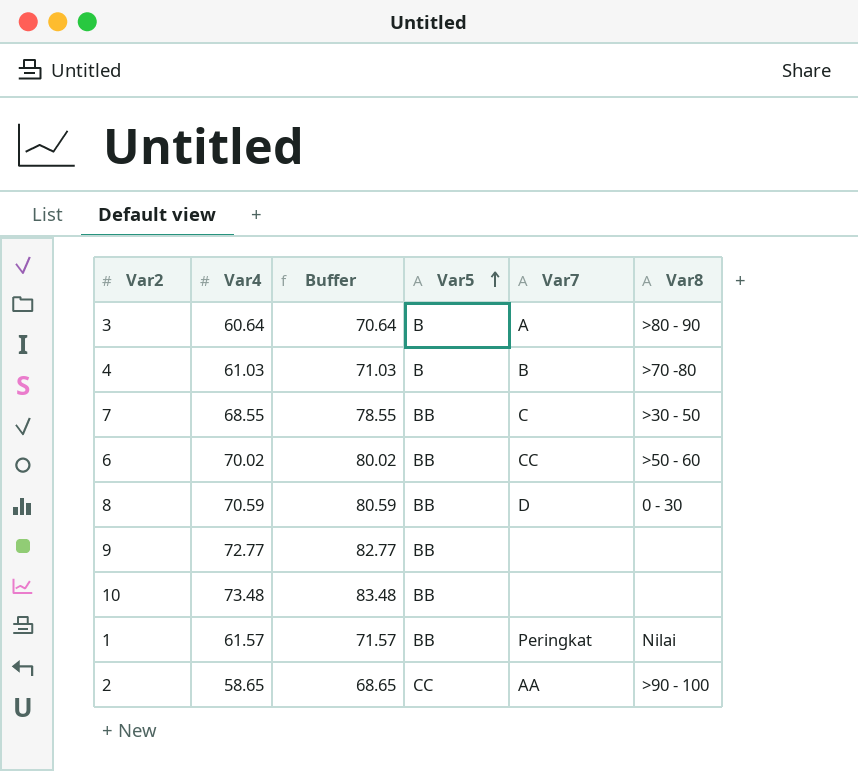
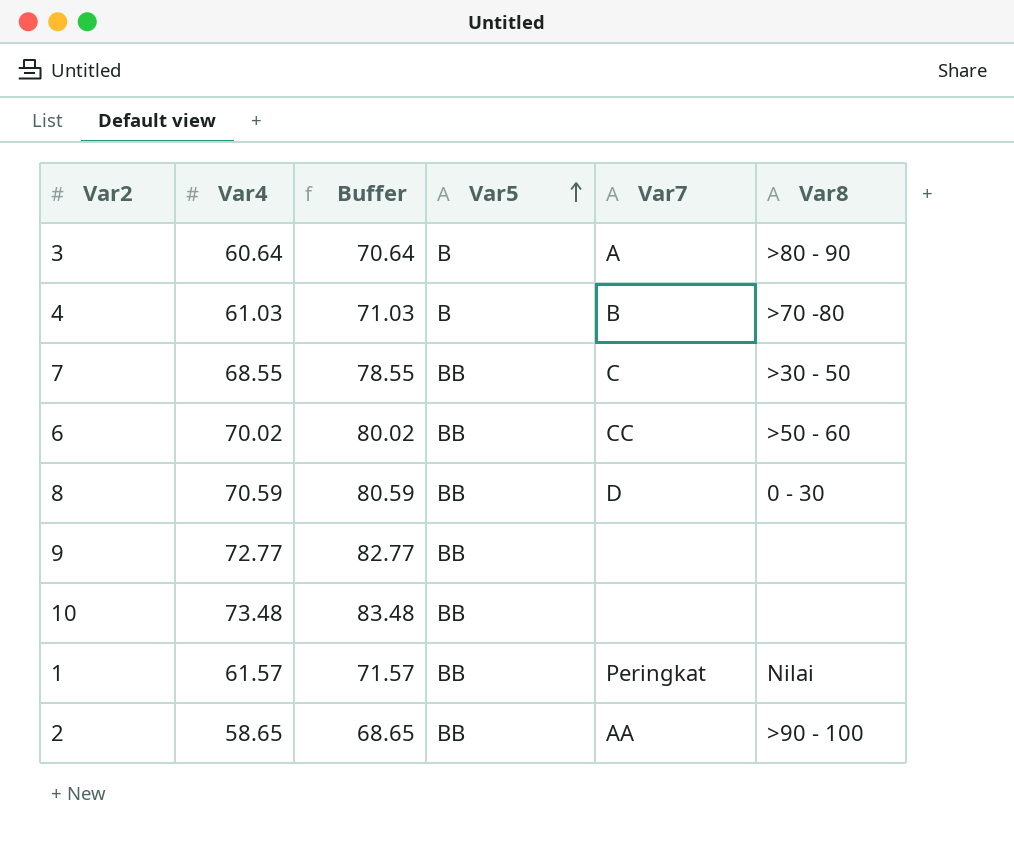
2 | Var5: CC -> BB

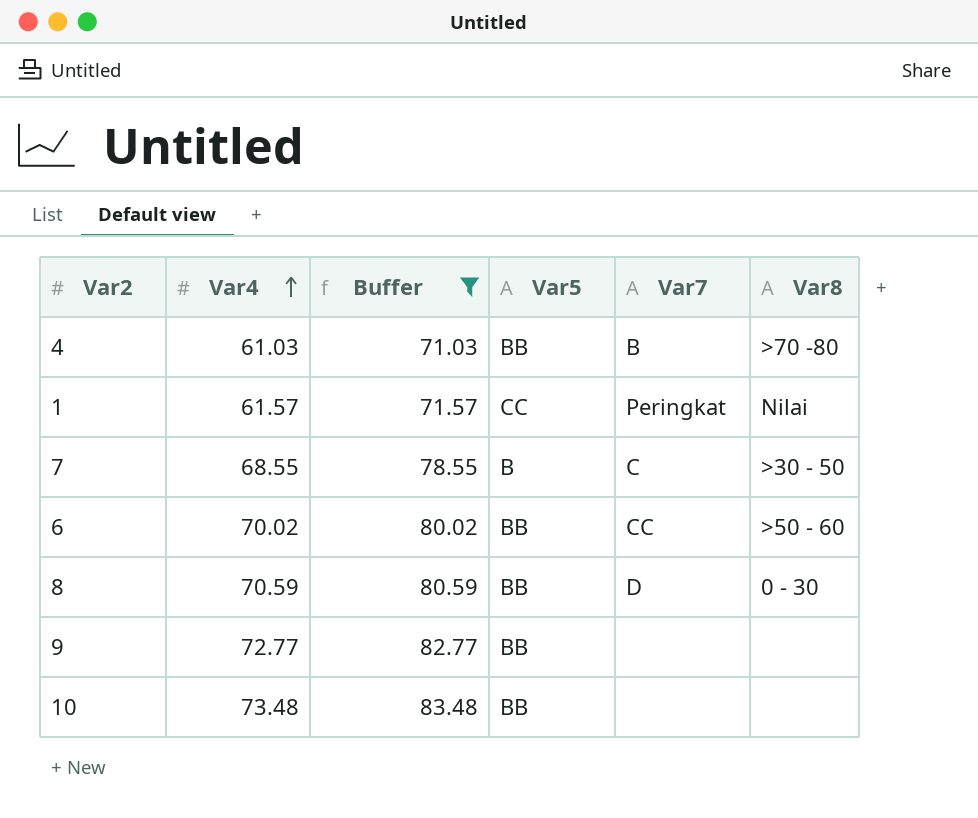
filter: none -> Buffer >= 71.03
row order: Var5 ascending -> Var4 ascending
4 | Var5: B -> BB
1 | Var5: BB -> CC
7 | Var5: BB -> B

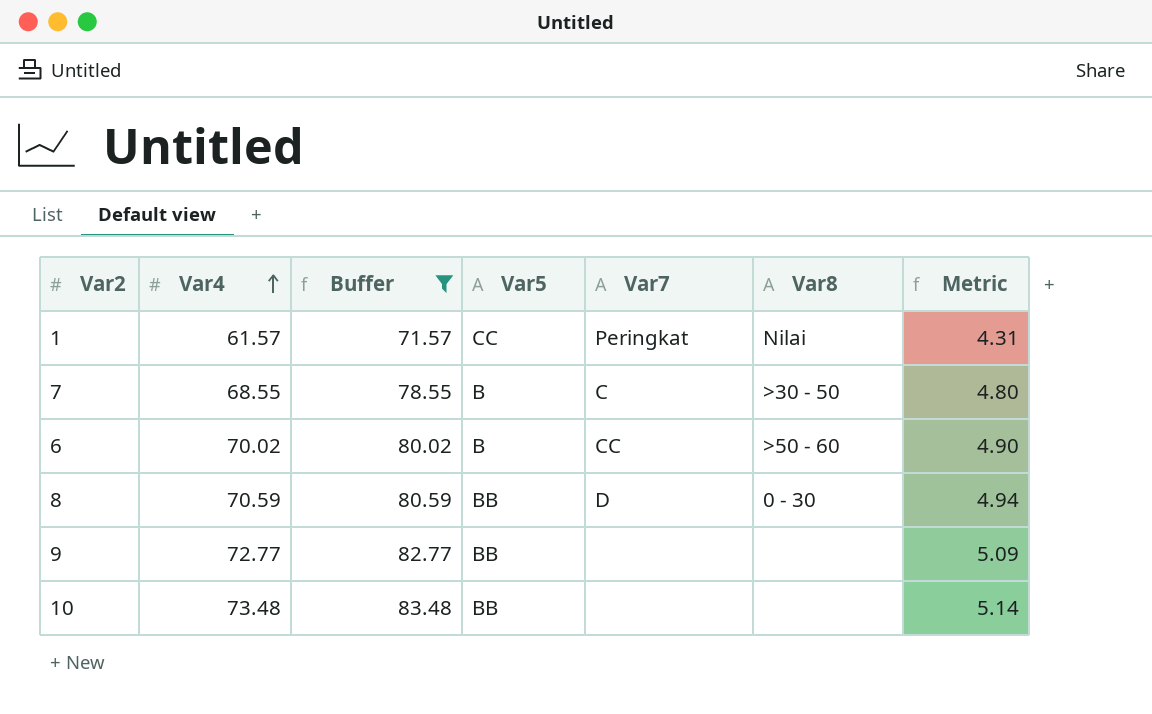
column Metric | formula: none -> [Var4] * 0.07
row 4: 61.03 | 71.03 | BB | B | >70 -80 -> none
6 | Var5: BB -> B

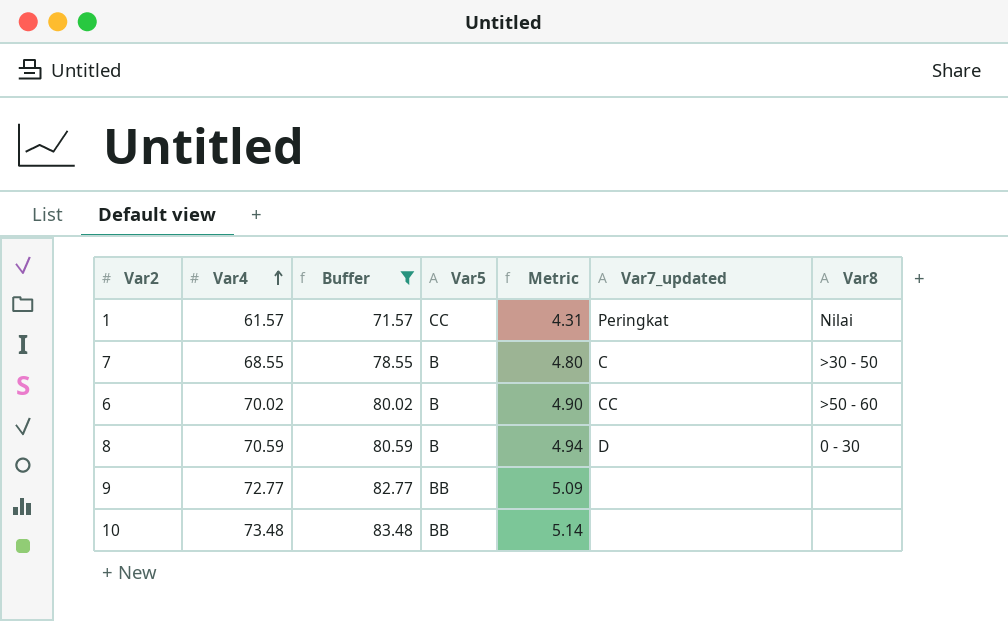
column Metric | position: 7 -> 5
column name: Var7 -> Var7_updated
8 | Var5: BB -> B

